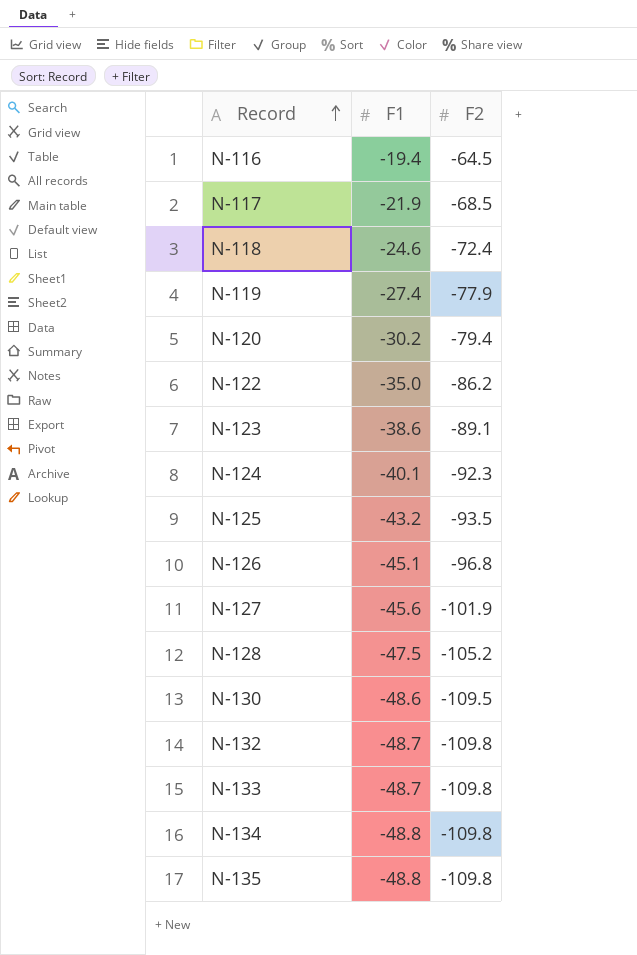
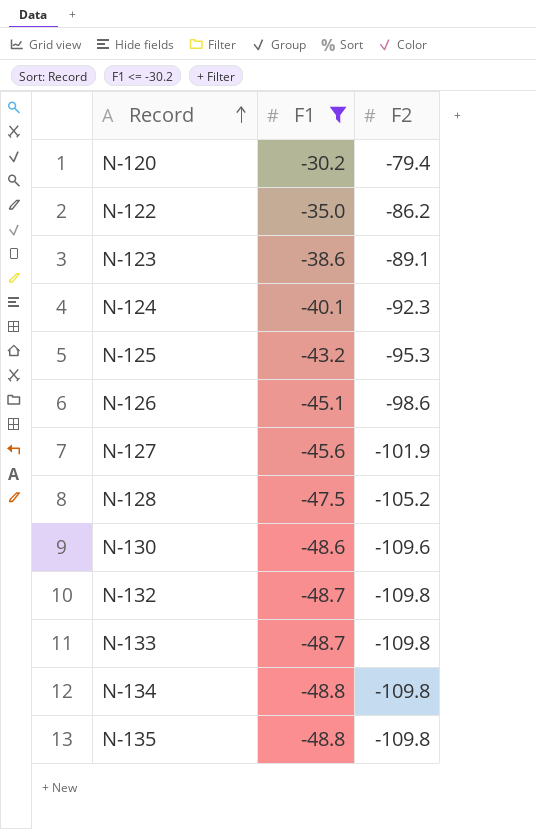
filter: none -> F1 <= -30.2
N-125 | F2: -93.5 -> -95.3
N-126 | F2: -96.8 -> -98.6
N-130 | F2: -109.5 -> -109.6

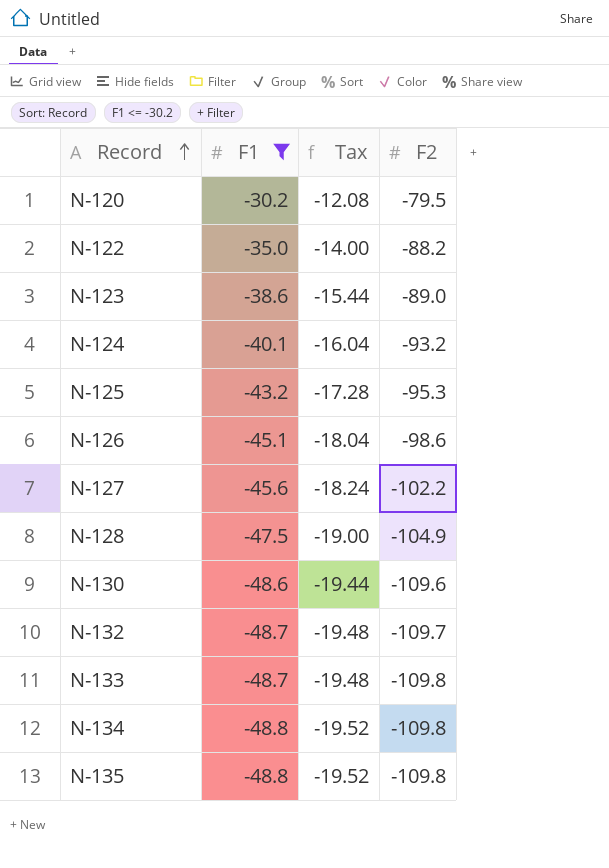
column Tax | formula: none -> [F1] * 0.4
N-120 | F2: -79.4 -> -79.5
N-122 | F2: -86.2 -> -88.2
N-123 | F2: -89.1 -> -89.0
N-124 | F2: -92.3 -> -93.2
N-127 | F2: -101.9 -> -102.2
N-128 | F2: -105.2 -> -104.9
N-132 | F2: -109.8 -> -109.7

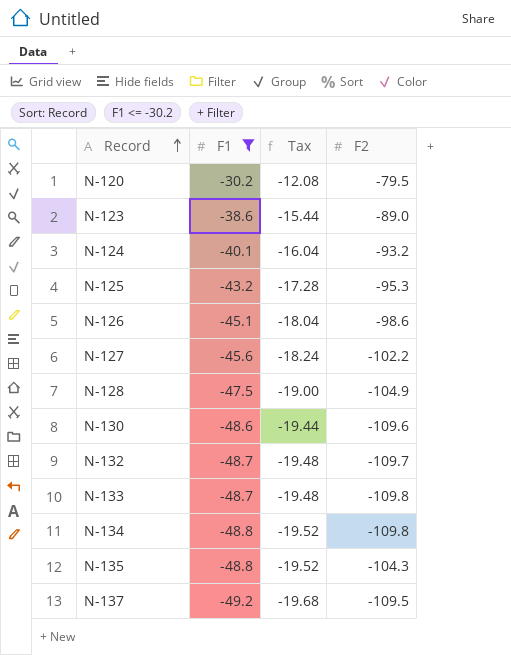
row N-122: -35.0 | -14.00 | -88.2 -> none
N-135 | F2: -109.8 -> -104.3
row N-137: none -> -49.2 | -19.68 | -109.5

